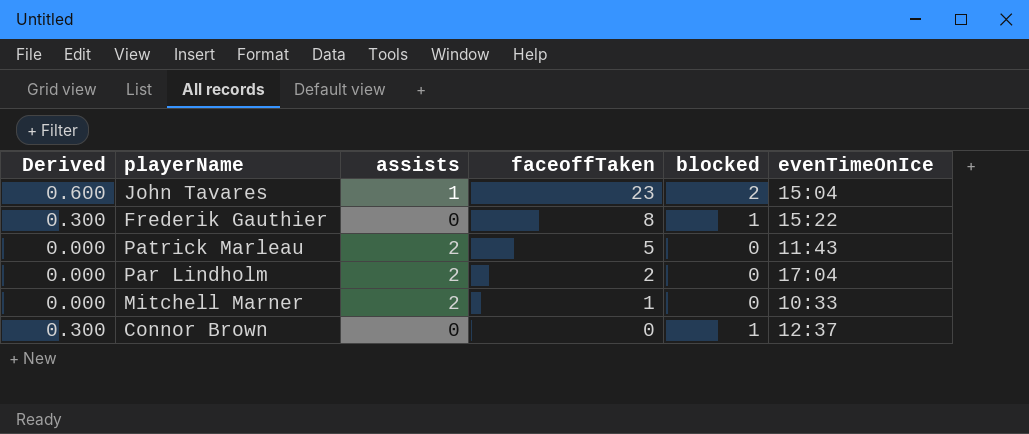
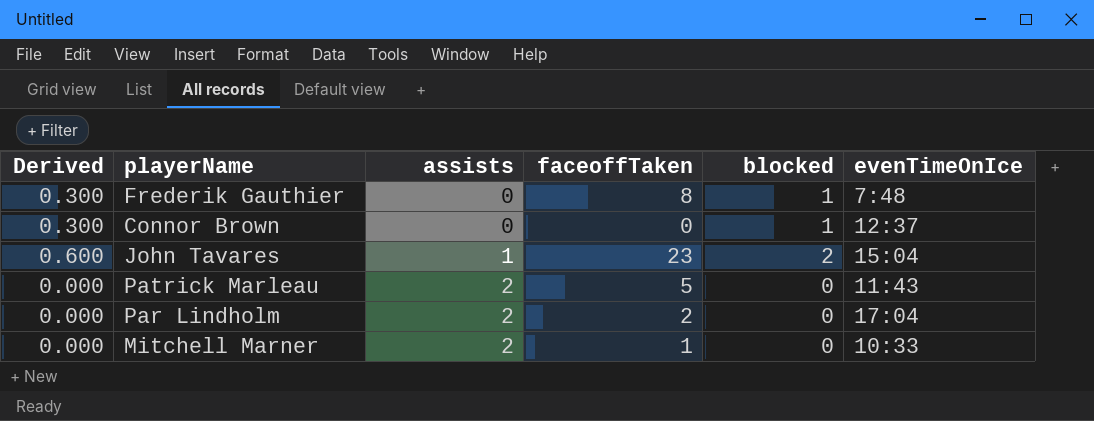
row order: faceoffTaken descending -> assists ascending
Frederik Gauthier | evenTimeOnIce: 15:22 -> 7:48

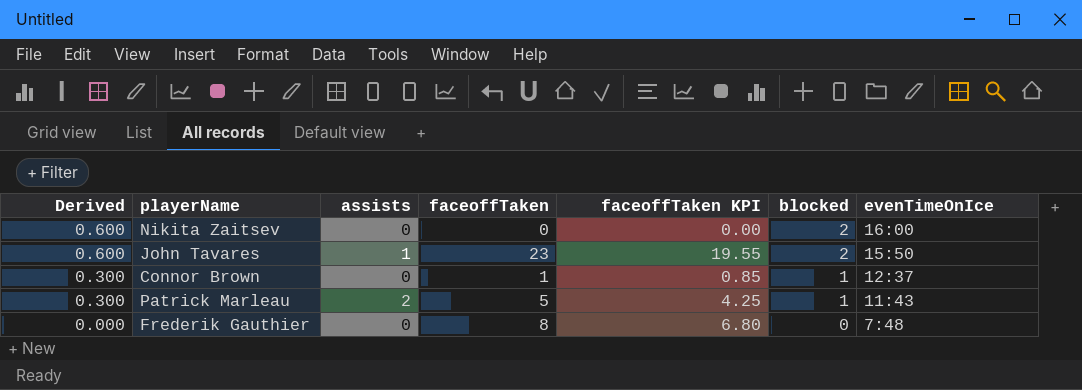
row order: assists ascending -> Derived descending
column faceoffTaken KPI | formula: none -> [faceoffTaken] * 0.85
row Par Lindholm: 0.000 | 2 | 2 | 0 | 17:04 -> none
row Mitchell Marner: 0.000 | 2 | 1 | 0 | 10:33 -> none
row Nikita Zaitsev: none -> 0.600 | 0 | 0 | 0.00 | 2 | 16:00
John Tavares | evenTimeOnIce: 15:04 -> 15:50
Connor Brown | faceoffTaken: 0 -> 1
Patrick Marleau | Derived: 0.000 -> 0.300
Patrick Marleau | blocked: 0 -> 1
Frederik Gauthier | Derived: 0.300 -> 0.000
Frederik Gauthier | blocked: 1 -> 0

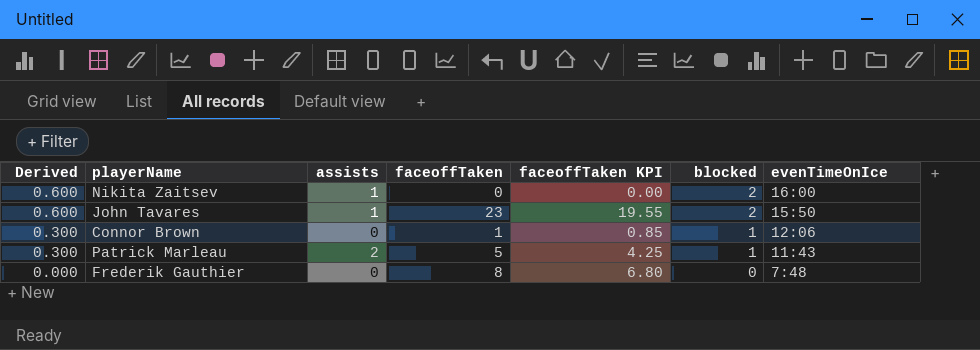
Nikita Zaitsev | assists: 0 -> 1
Connor Brown | evenTimeOnIce: 12:37 -> 12:06

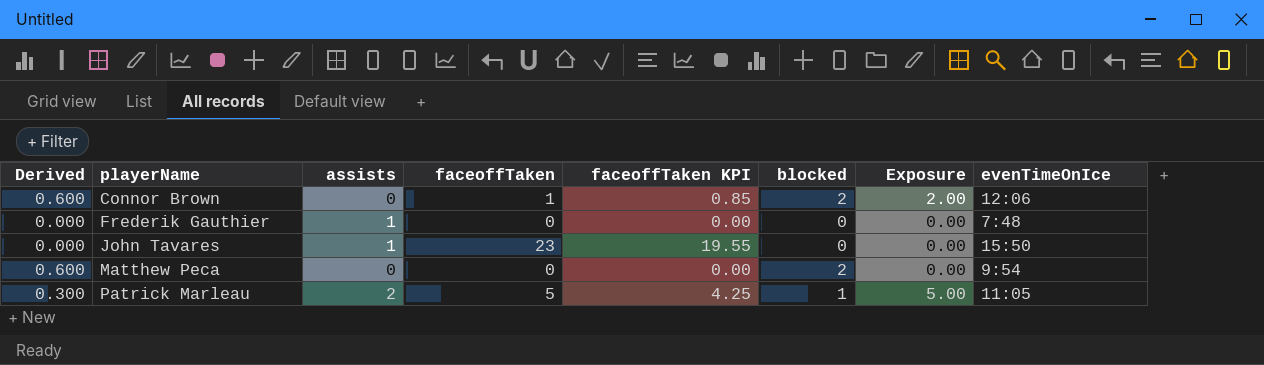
row order: Derived descending -> playerName ascending
column Exposure | formula: none -> [faceoffTaken] * [blocked]
row Nikita Zaitsev: 0.600 | 1 | 0 | 0.00 | 2 | 16:00 -> none
Connor Brown | Derived: 0.300 -> 0.600
Connor Brown | blocked: 1 -> 2
Frederik Gauthier | assists: 0 -> 1
Frederik Gauthier | faceoffTaken: 8 -> 0
Frederik Gauthier | faceoffTaken KPI: 6.80 -> 0.00
John Tavares | Derived: 0.600 -> 0.000
John Tavares | blocked: 2 -> 0
row Matthew Peca: none -> 0.600 | 0 | 0 | 0.00 | 2 | 0.00 | 9:54
Patrick Marleau | evenTimeOnIce: 11:43 -> 11:05

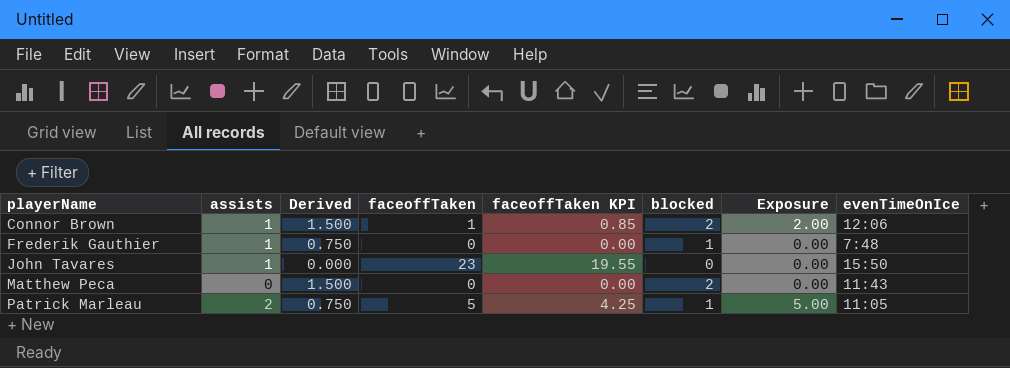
column Derived | formula: [blocked] * 0.3 -> [blocked] * 0.75
column Derived | position: 1 -> 3
Connor Brown | assists: 0 -> 1
Frederik Gauthier | blocked: 0 -> 1
Matthew Peca | evenTimeOnIce: 9:54 -> 11:43

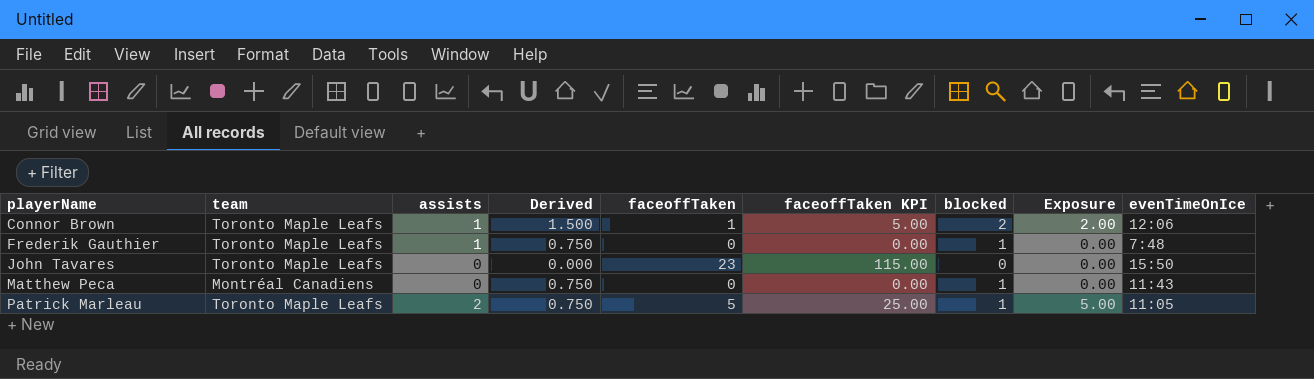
column team | position: none -> 2
column faceoffTaken KPI | formula: [faceoffTaken] * 0.85 -> [faceoffTaken] * 5
John Tavares | assists: 1 -> 0
Matthew Peca | Derived: 1.500 -> 0.750
Matthew Peca | blocked: 2 -> 1

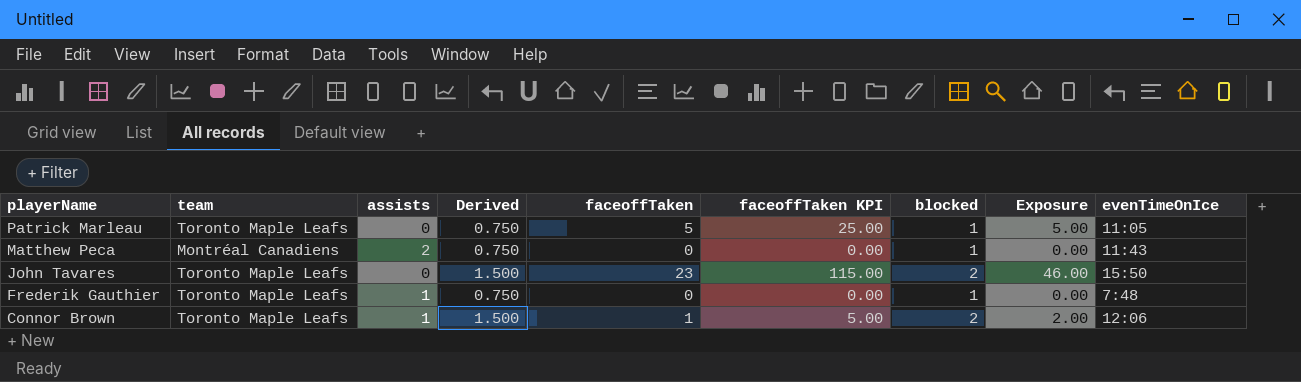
row order: playerName ascending -> playerName descending
Patrick Marleau | assists: 2 -> 0
Matthew Peca | assists: 0 -> 2
John Tavares | Derived: 0.000 -> 1.500
John Tavares | blocked: 0 -> 2
John Tavares | Exposure: 0.00 -> 46.00

